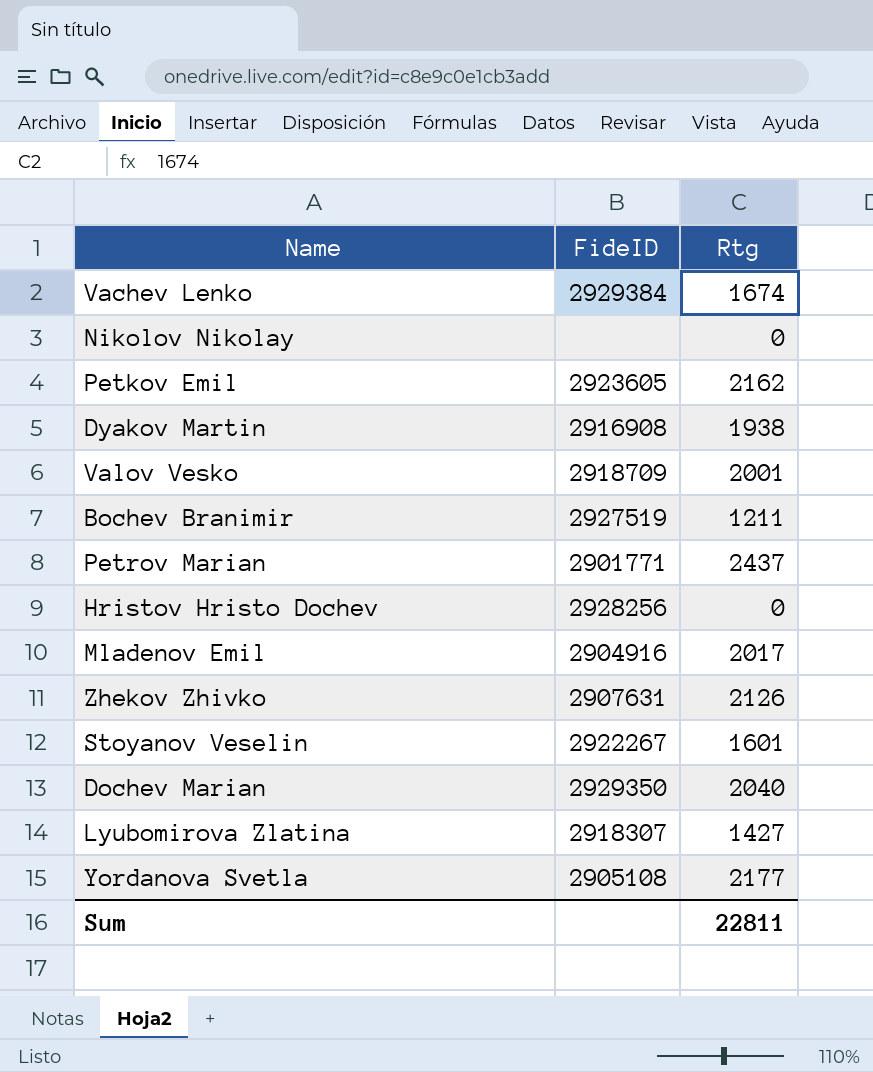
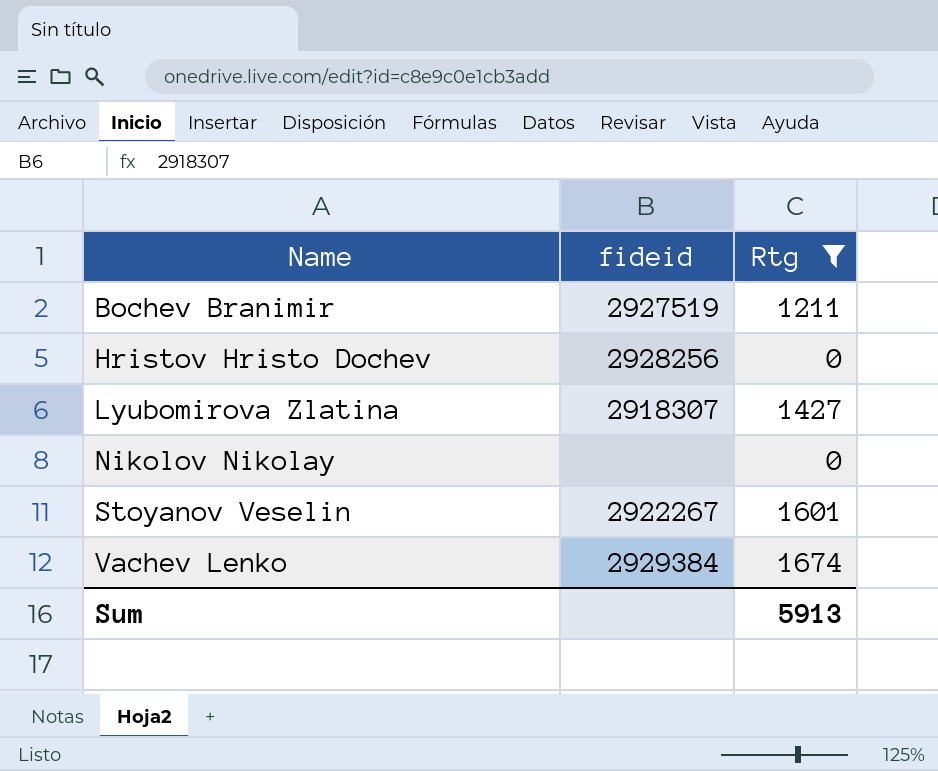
filter: none -> Rtg <= 1674
row order: none -> Name ascending
column name: FideID -> fideid
Sum | Rtg: 22811 -> 5913

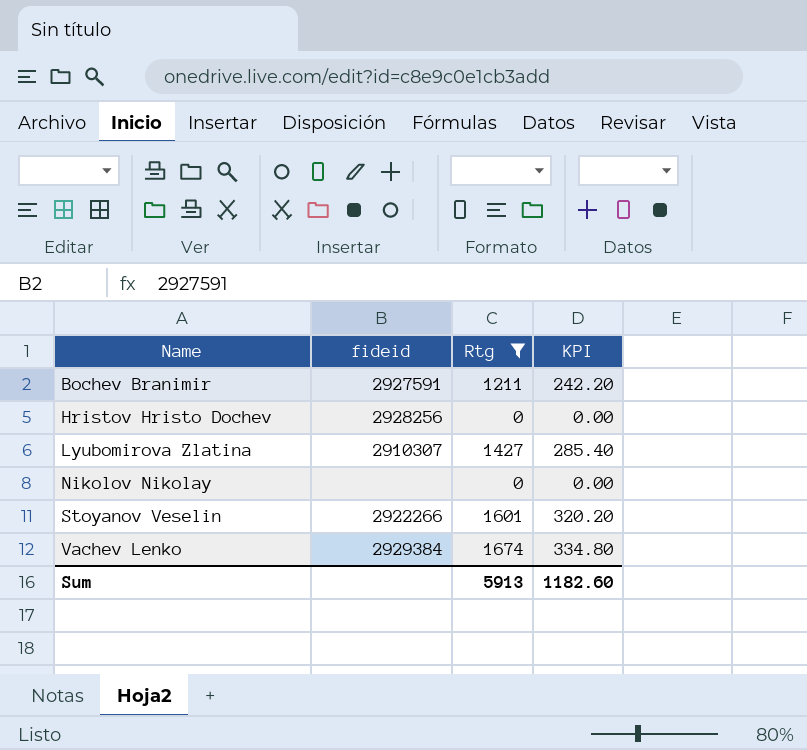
column KPI | formula: none -> [Rtg] * 0.2
Bochev Branimir | fideid: 2927519 -> 2927591
Lyubomirova Zlatina | fideid: 2918307 -> 2910307
Stoyanov Veselin | fideid: 2922267 -> 2922266

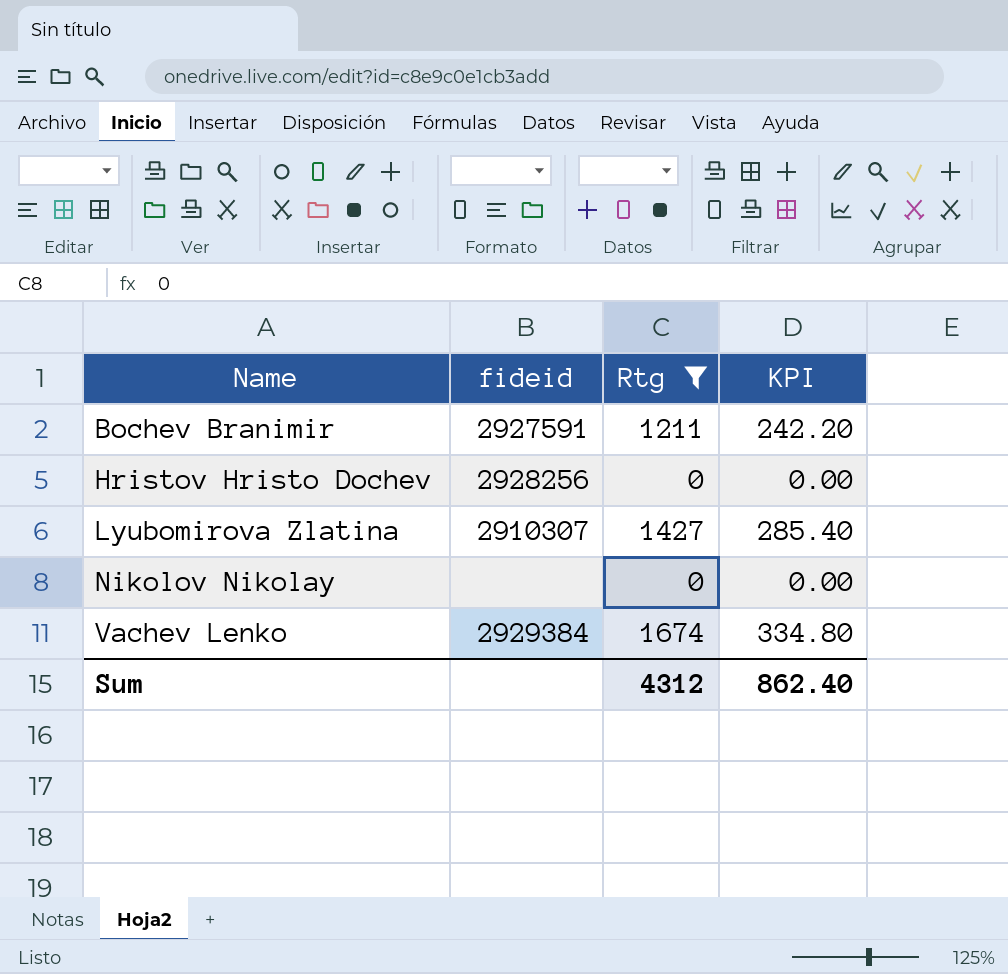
row Stoyanov Veselin: 2922266 | 1601 | 320.20 -> none
Sum | Rtg: 5913 -> 4312
Sum | KPI: 1182.60 -> 862.40

